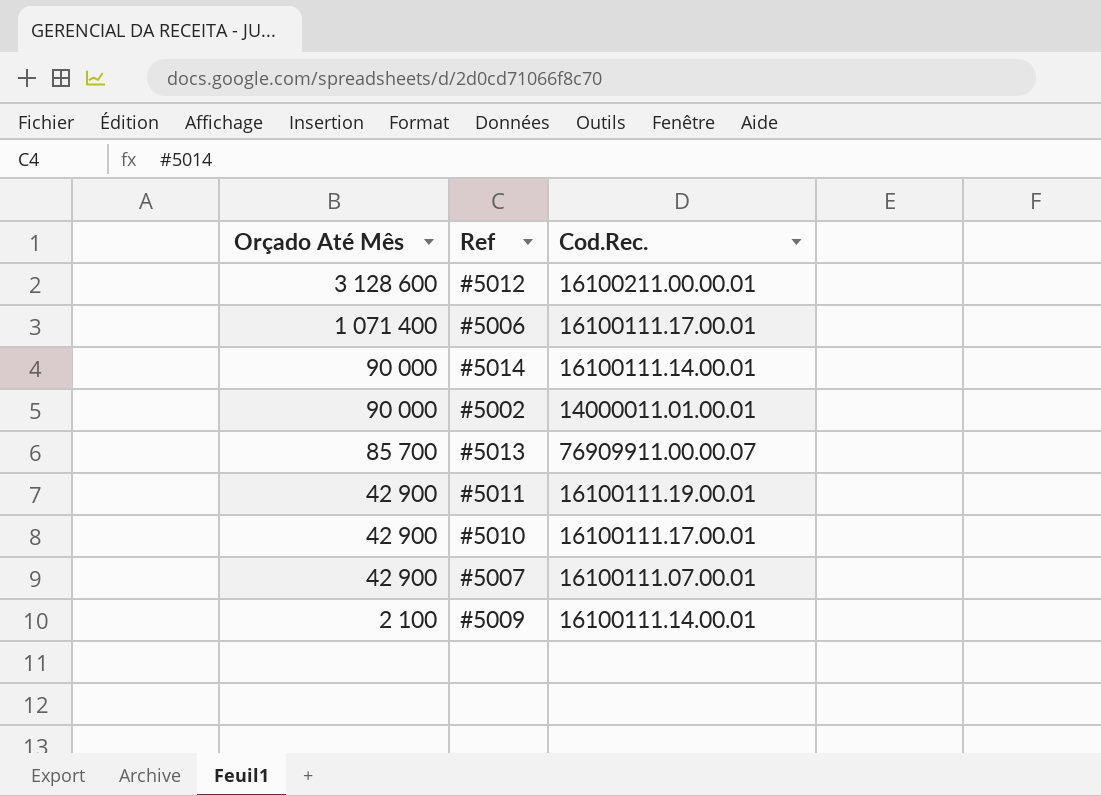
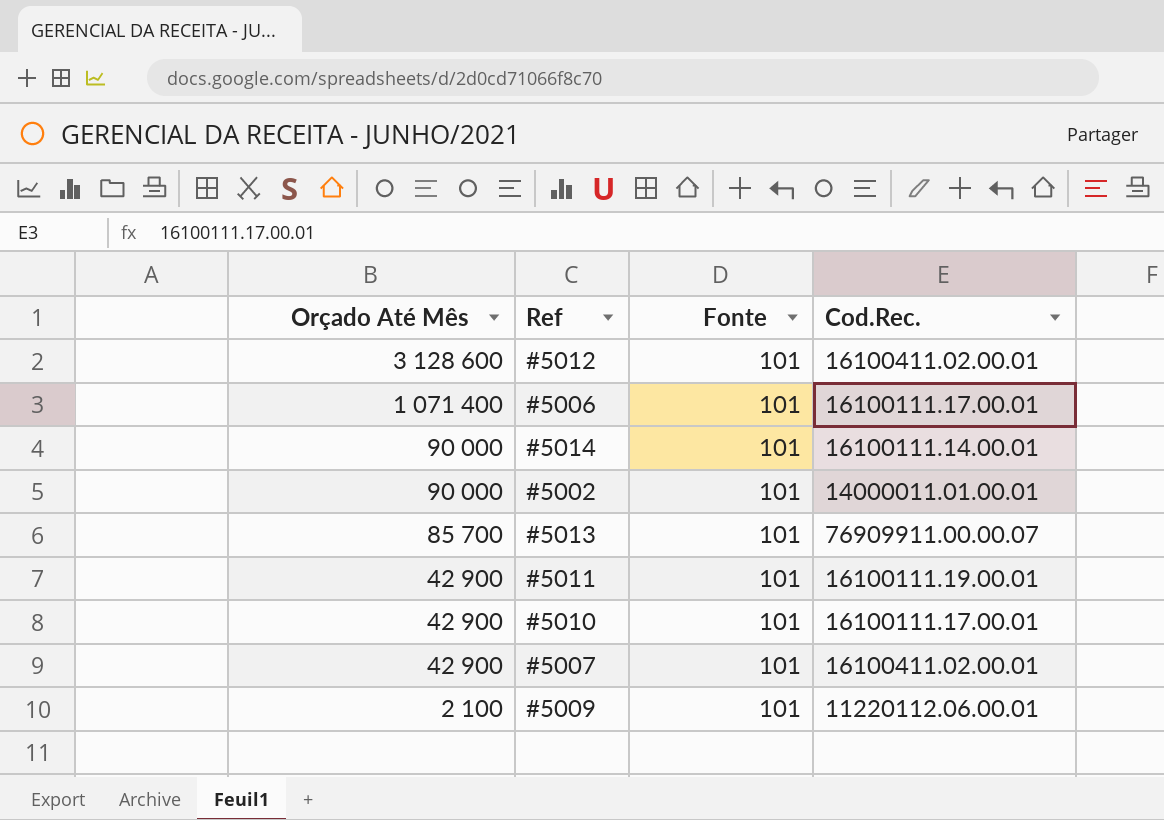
column Fonte | position: none -> 3
#5012 | Cod.Rec.: 16100211.00.00.01 -> 16100411.02.00.01
#5007 | Cod.Rec.: 16100111.07.00.01 -> 16100411.02.00.01
#5009 | Cod.Rec.: 16100111.14.00.01 -> 11220112.06.00.01

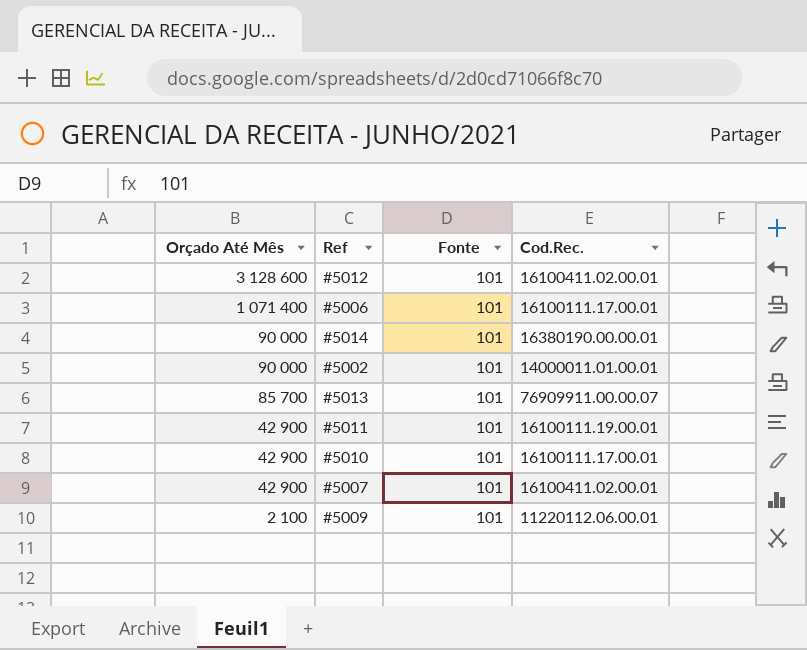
#5014 | Cod.Rec.: 16100111.14.00.01 -> 16380190.00.00.01

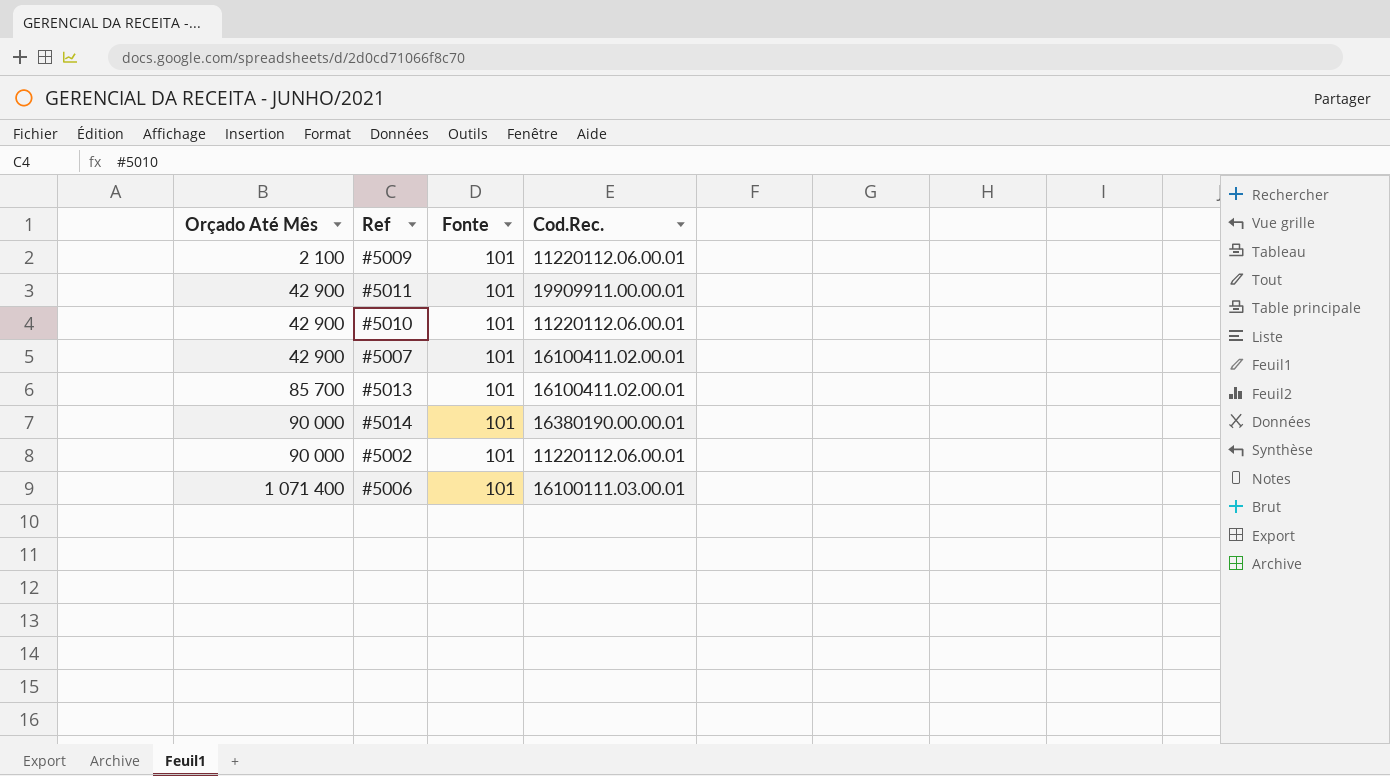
row order: Orçado Até Mês descending -> Orçado Até Mês ascending
row #5012: 3 128 600 | 101 | 16100411.02.00.01 -> none
#5011 | Cod.Rec.: 16100111.19.00.01 -> 19909911.00.00.01
#5010 | Cod.Rec.: 16100111.17.00.01 -> 11220112.06.00.01
#5013 | Cod.Rec.: 76909911.00.00.07 -> 16100411.02.00.01
#5002 | Cod.Rec.: 14000011.01.00.01 -> 11220112.06.00.01
#5006 | Cod.Rec.: 16100111.17.00.01 -> 16100111.03.00.01

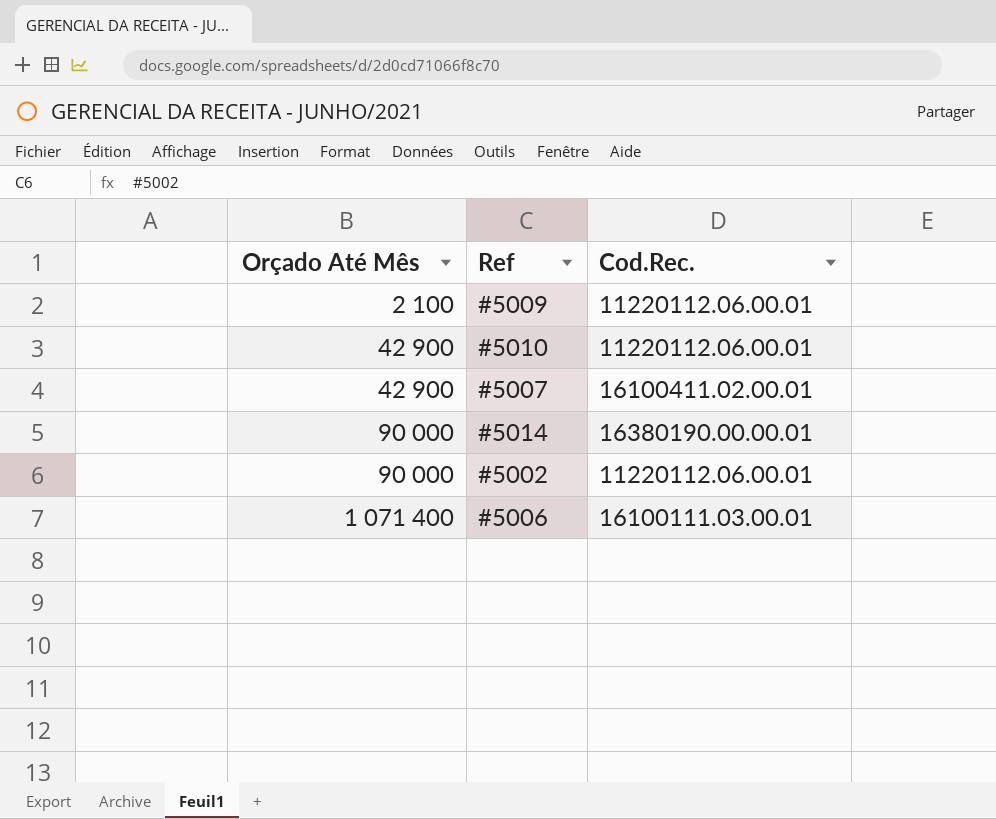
column Fonte | position: 3 -> none
row #5011: 42 900 | 101 | 19909911.00.00.01 -> none
row #5013: 85 700 | 101 | 16100411.02.00.01 -> none

